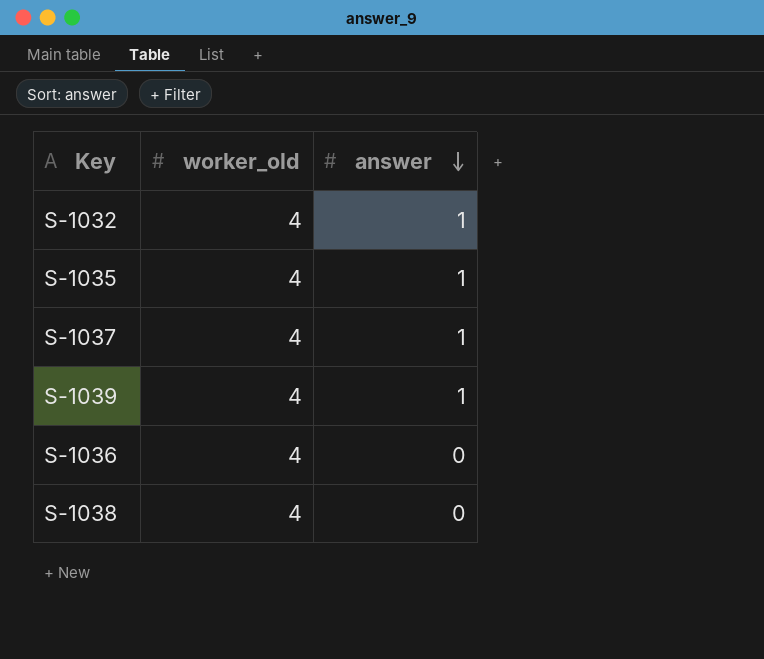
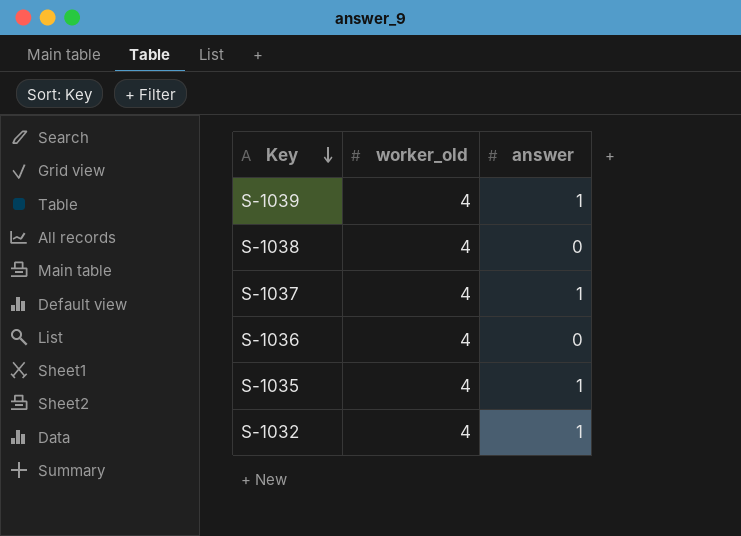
row order: answer descending -> Key descending

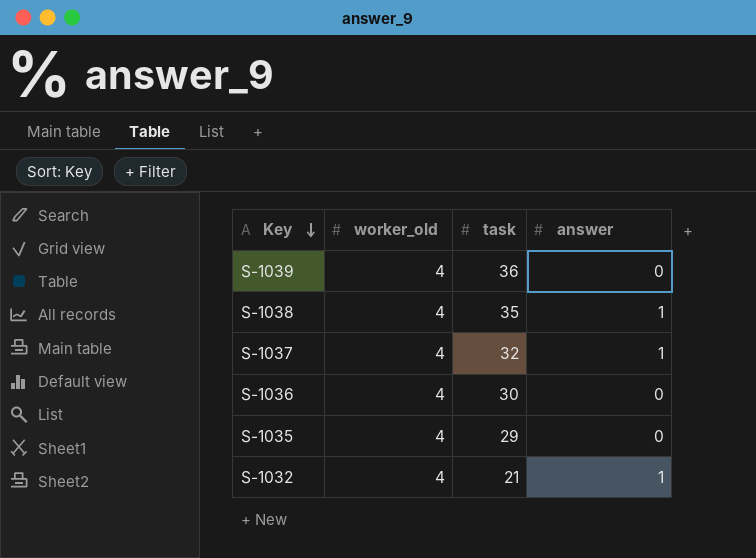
column task | position: none -> 3
S-1039 | answer: 1 -> 0
S-1038 | answer: 0 -> 1
S-1035 | answer: 1 -> 0

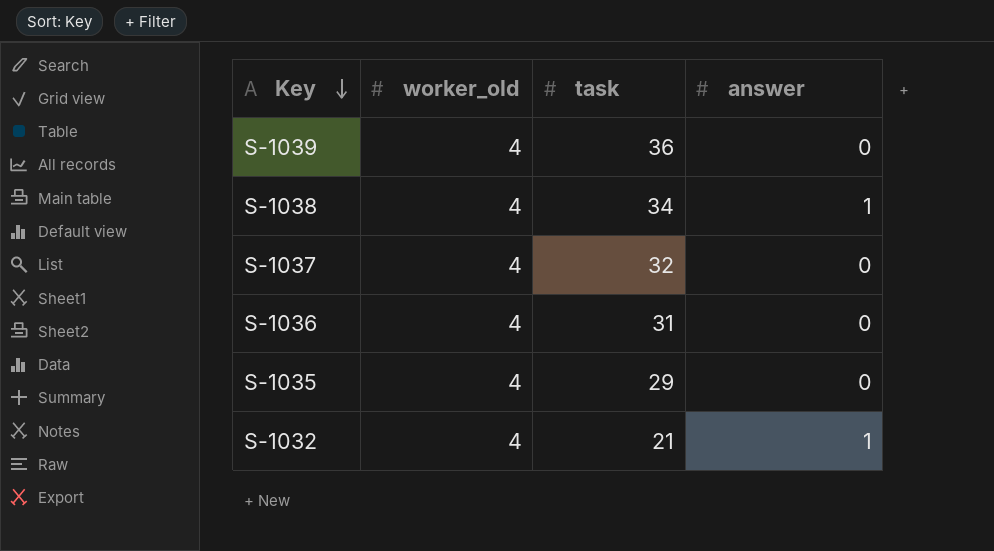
S-1038 | task: 35 -> 34
S-1037 | answer: 1 -> 0
S-1036 | task: 30 -> 31

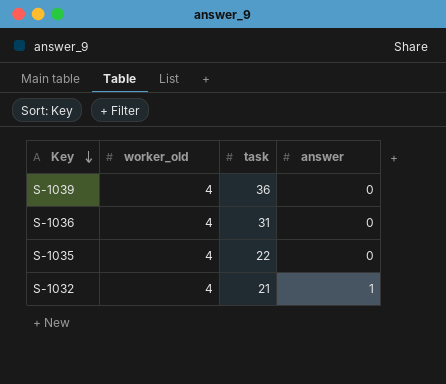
row S-1038: 4 | 34 | 1 -> none
row S-1037: 4 | 32 | 0 -> none
S-1035 | task: 29 -> 22

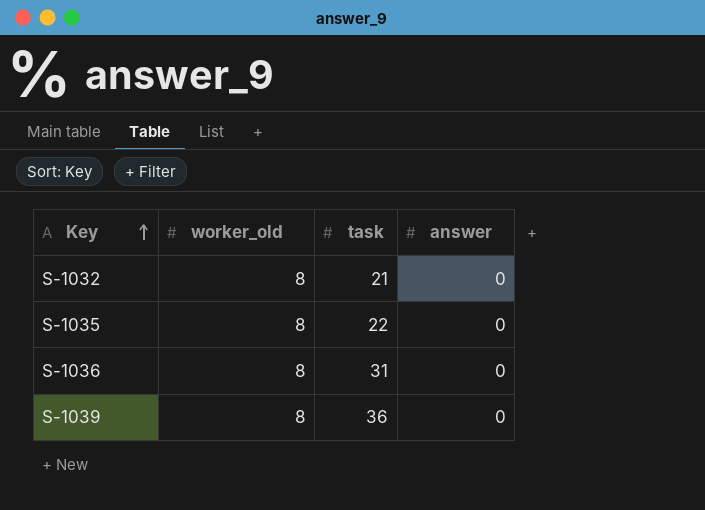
row order: Key descending -> Key ascending
S-1032 | worker_old: 4 -> 8
S-1032 | answer: 1 -> 0
S-1035 | worker_old: 4 -> 8
S-1036 | worker_old: 4 -> 8
S-1039 | worker_old: 4 -> 8

